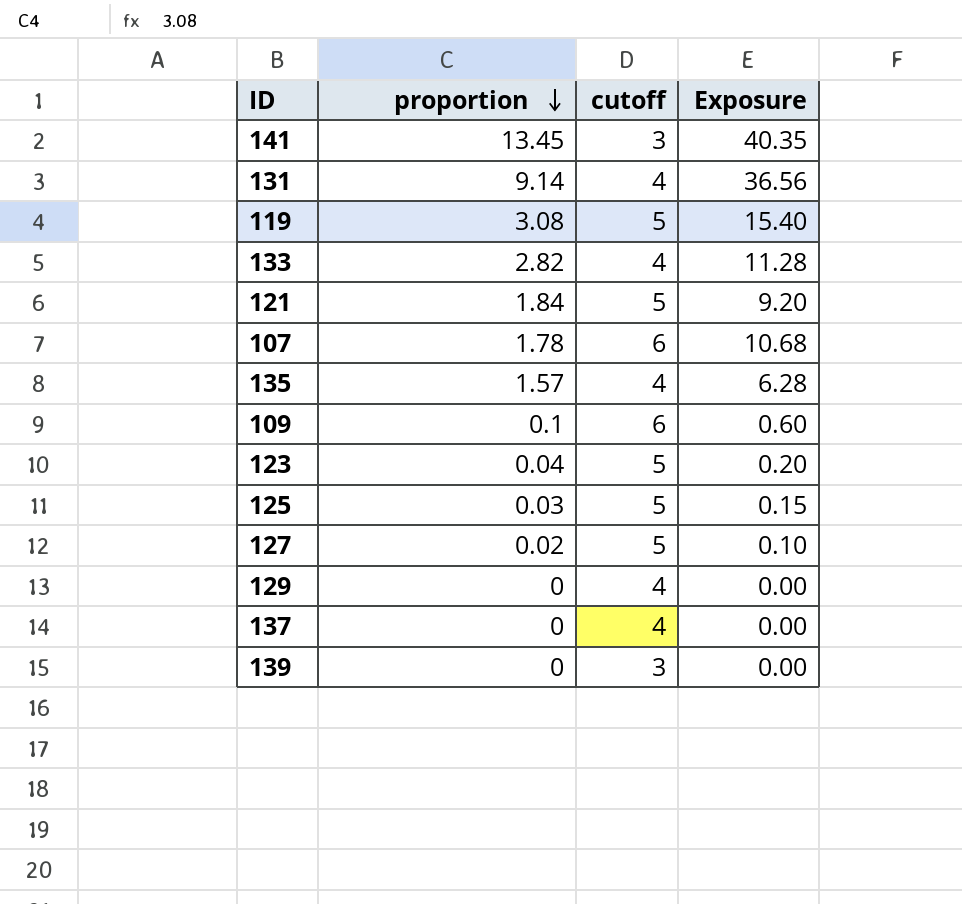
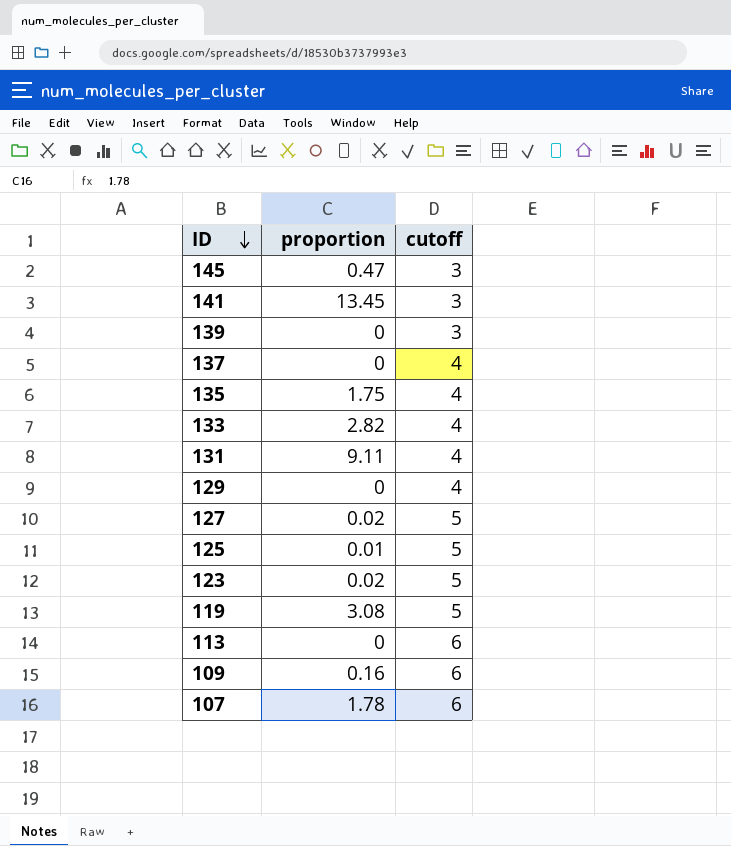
row order: proportion descending -> ID descending
column Exposure | formula: [proportion] * [cutoff] -> none
row 121: 1.84 | 5 | 9.20 -> none
row 145: none -> 0.47 | 3
135 | proportion: 1.57 -> 1.75
131 | proportion: 9.14 -> 9.11
125 | proportion: 0.03 -> 0.01
123 | proportion: 0.04 -> 0.02
row 113: none -> 0 | 6
109 | proportion: 0.1 -> 0.16

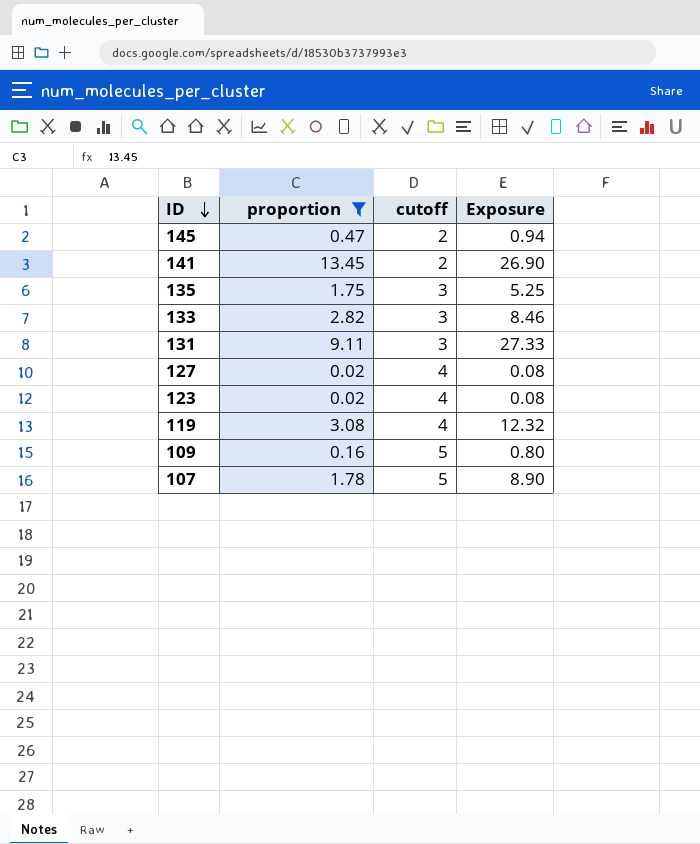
filter: none -> proportion >= 0.02
column Exposure | formula: none -> [proportion] * [cutoff]
145 | cutoff: 3 -> 2
141 | cutoff: 3 -> 2
135 | cutoff: 4 -> 3
133 | cutoff: 4 -> 3
131 | cutoff: 4 -> 3
127 | cutoff: 5 -> 4
123 | cutoff: 5 -> 4
119 | cutoff: 5 -> 4
109 | cutoff: 6 -> 5
107 | cutoff: 6 -> 5

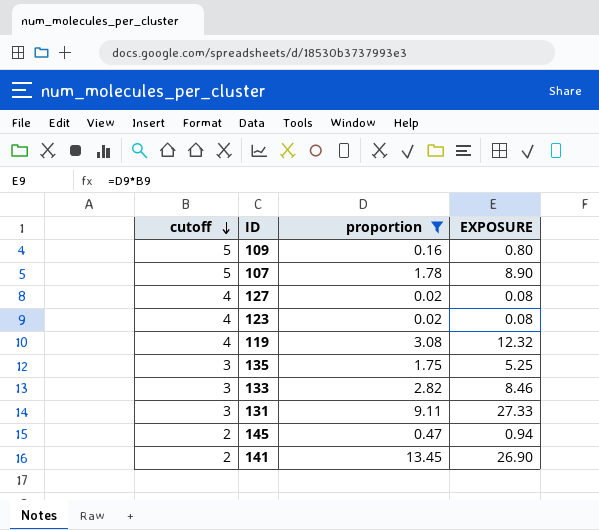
row order: ID descending -> cutoff descending
column cutoff | position: 3 -> 1
column name: Exposure -> EXPOSURE

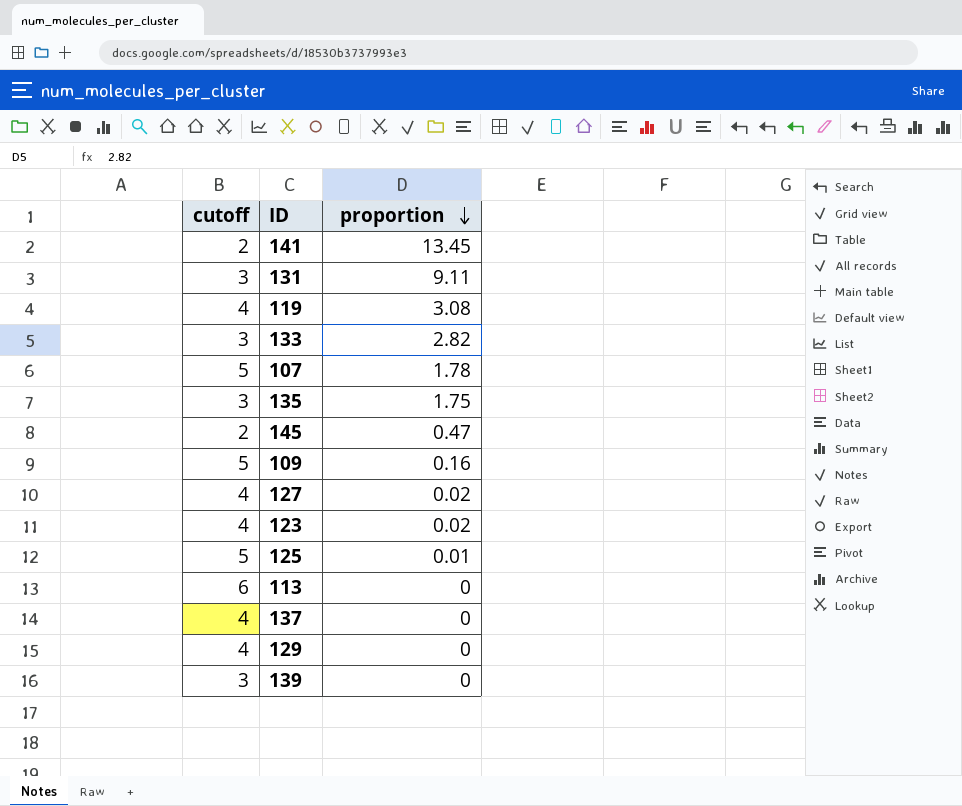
filter: proportion >= 0.02 -> none
row order: cutoff descending -> proportion descending
column EXPOSURE | formula: [cutoff] * [proportion] -> none

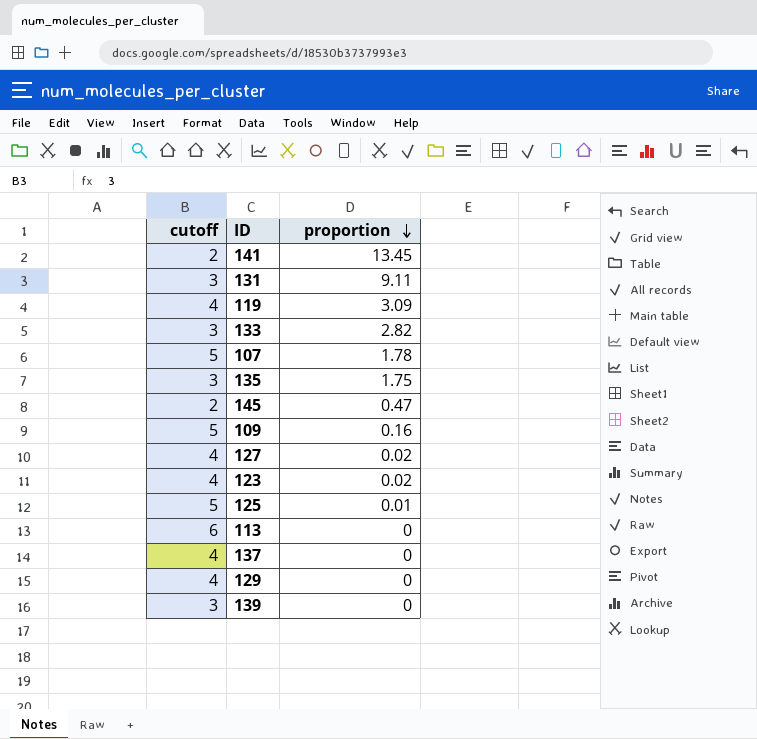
119 | proportion: 3.08 -> 3.09

